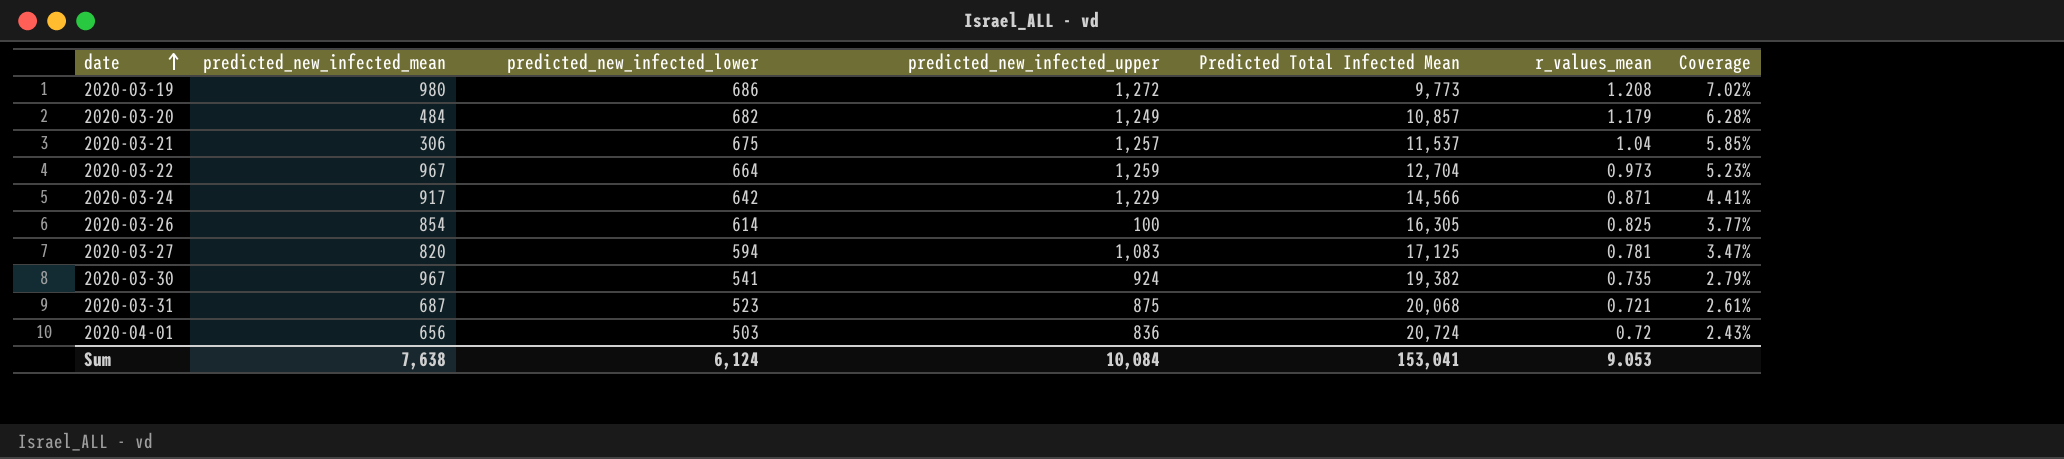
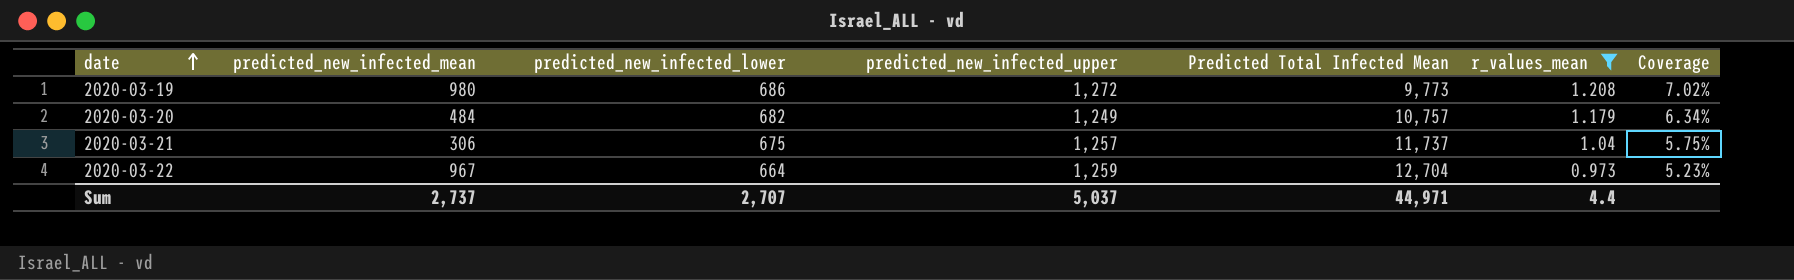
filter: none -> r_values_mean >= 0.973
2020-03-20 | Predicted Total Infected Mean: 10,857 -> 10,757
2020-03-20 | Coverage: 6.28% -> 6.34%
2020-03-21 | Predicted Total Infected Mean: 11,537 -> 11,737
2020-03-21 | Coverage: 5.85% -> 5.75%
Sum | predicted_new_infected_mean: 7,638 -> 2,737
Sum | predicted_new_infected_lower: 6,124 -> 2,707
Sum | predicted_new_infected_upper: 10,084 -> 5,037
Sum | Predicted Total Infected Mean: 153,041 -> 44,971
Sum | r_values_mean: 9.053 -> 4.4

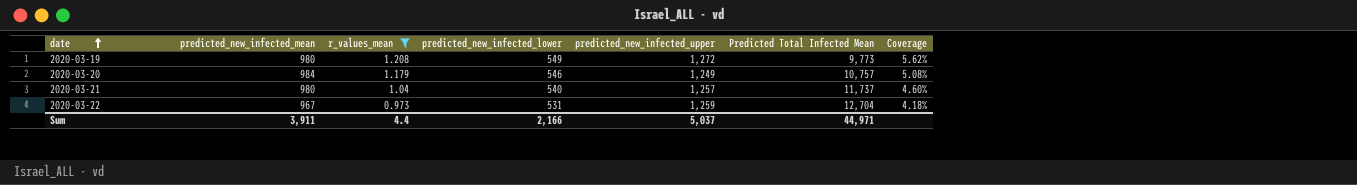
column r_values_mean | position: 6 -> 3
2020-03-19 | predicted_new_infected_lower: 686 -> 549
2020-03-19 | Coverage: 7.02% -> 5.62%
2020-03-20 | predicted_new_infected_mean: 484 -> 984
2020-03-20 | predicted_new_infected_lower: 682 -> 546
2020-03-20 | Coverage: 6.34% -> 5.08%
2020-03-21 | predicted_new_infected_mean: 306 -> 980
2020-03-21 | predicted_new_infected_lower: 675 -> 540
2020-03-21 | Coverage: 5.75% -> 4.60%
2020-03-22 | predicted_new_infected_lower: 664 -> 531
2020-03-22 | Coverage: 5.23% -> 4.18%
Sum | predicted_new_infected_mean: 2,737 -> 3,911
Sum | predicted_new_infected_lower: 2,707 -> 2,166

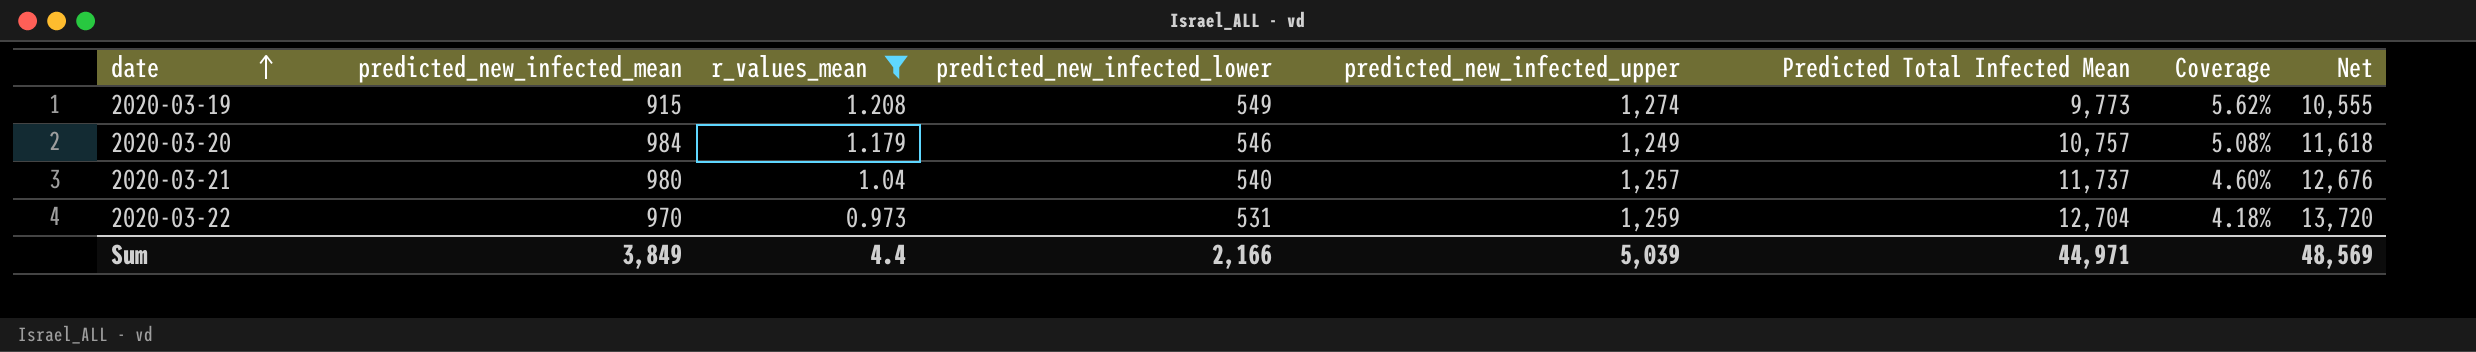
column Net | formula: none -> [Predicted Total Infected Mean] * 1.08
2020-03-19 | predicted_new_infected_mean: 980 -> 915
2020-03-19 | predicted_new_infected_upper: 1,272 -> 1,274
2020-03-22 | predicted_new_infected_mean: 967 -> 970
Sum | predicted_new_infected_mean: 3,911 -> 3,849
Sum | predicted_new_infected_upper: 5,037 -> 5,039

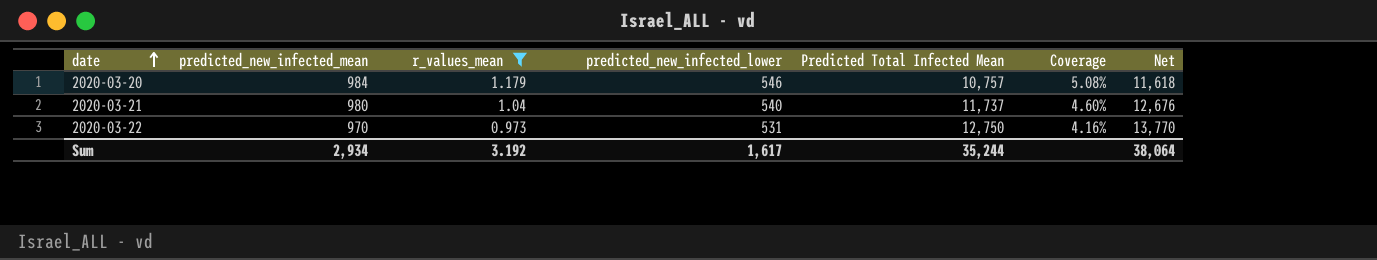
column predicted_new_infected_upper | position: 5 -> none
row 2020-03-19: 915 | 1.208 | 549 | 1,274 | 9,773 | 5.62% | 10,555 -> none
2020-03-22 | Predicted Total Infected Mean: 12,704 -> 12,750
2020-03-22 | Coverage: 4.18% -> 4.16%
2020-03-22 | Net: 13,720 -> 13,770
Sum | predicted_new_infected_mean: 3,849 -> 2,934
Sum | r_values_mean: 4.4 -> 3.192
Sum | predicted_new_infected_lower: 2,166 -> 1,617
Sum | Predicted Total Infected Mean: 44,971 -> 35,244
Sum | Net: 48,569 -> 38,064

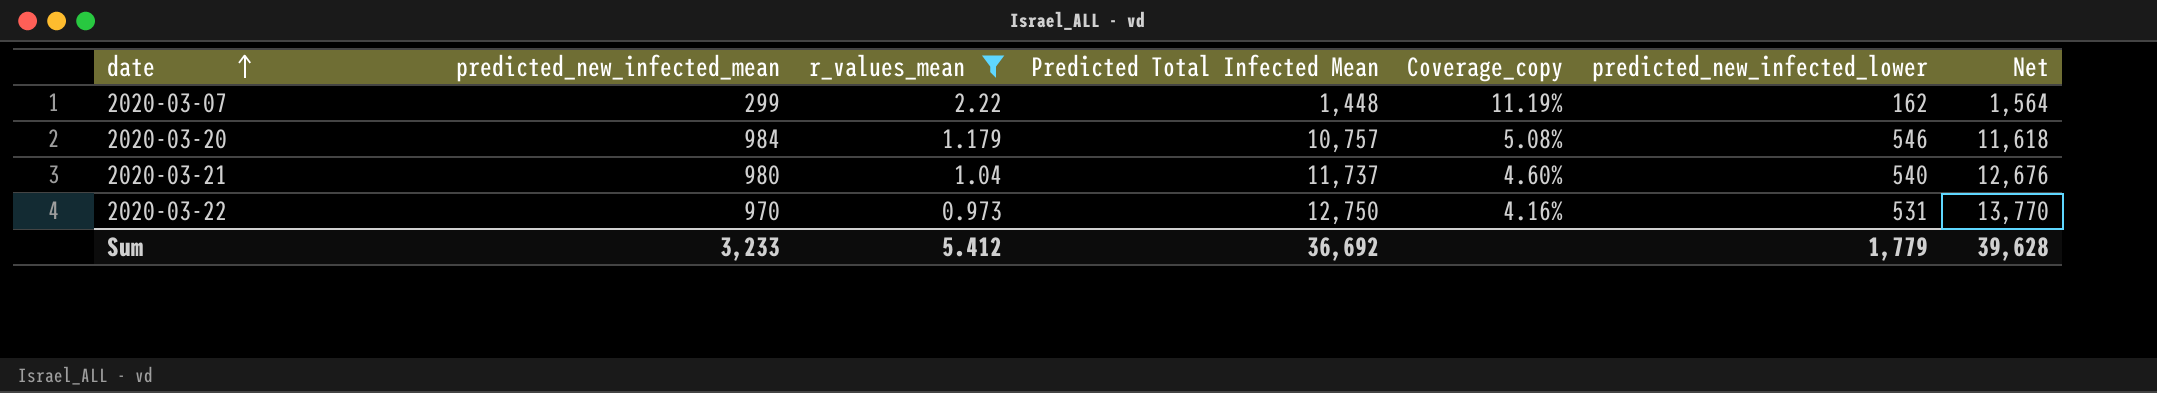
column name: Coverage -> Coverage_copy
column predicted_new_infected_lower | position: 4 -> 6
row 2020-03-07: none -> 299 | 2.22 | 1,448 | 11.19% | 162 | 1,564
Sum | predicted_new_infected_mean: 2,934 -> 3,233
Sum | r_values_mean: 3.192 -> 5.412
Sum | Predicted Total Infected Mean: 35,244 -> 36,692
Sum | predicted_new_infected_lower: 1,617 -> 1,779
Sum | Net: 38,064 -> 39,628

